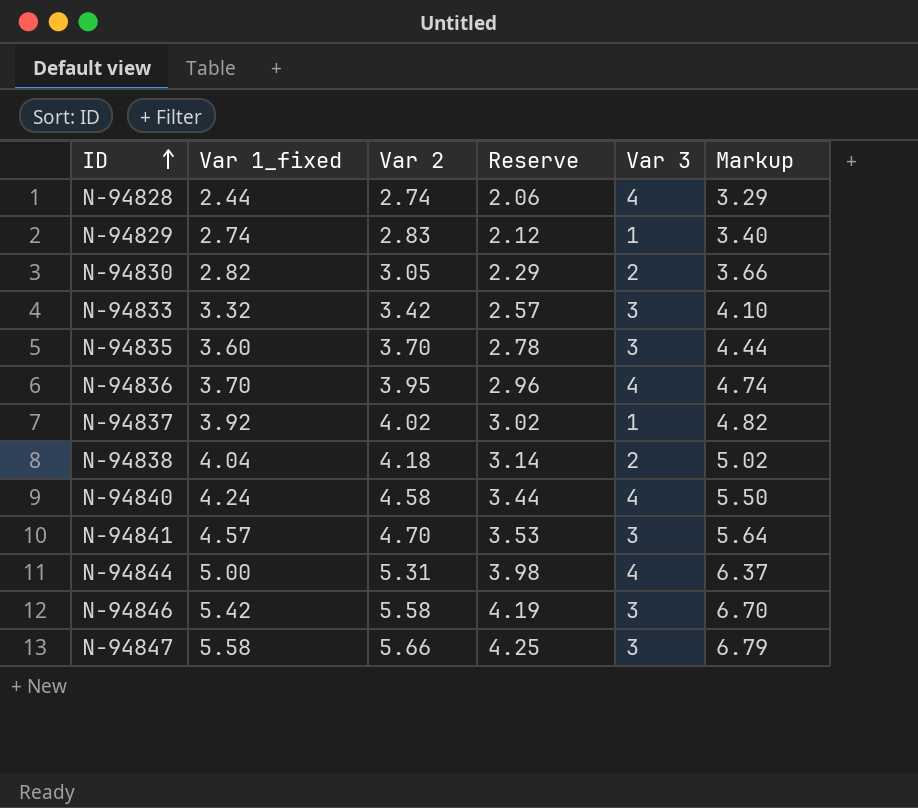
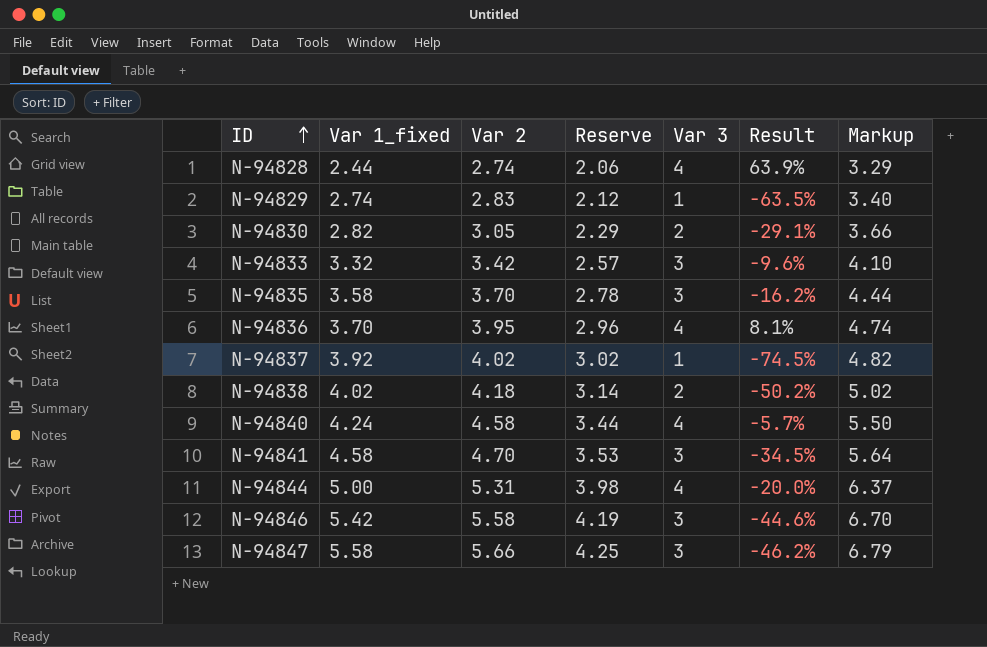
column Result | formula: none -> ([Var 3] - [Var 1_fixed]) / [Var 1_fixed]
N-94835 | Var 1_fixed: 3.60 -> 3.58
N-94838 | Var 1_fixed: 4.04 -> 4.02
N-94841 | Var 1_fixed: 4.57 -> 4.58

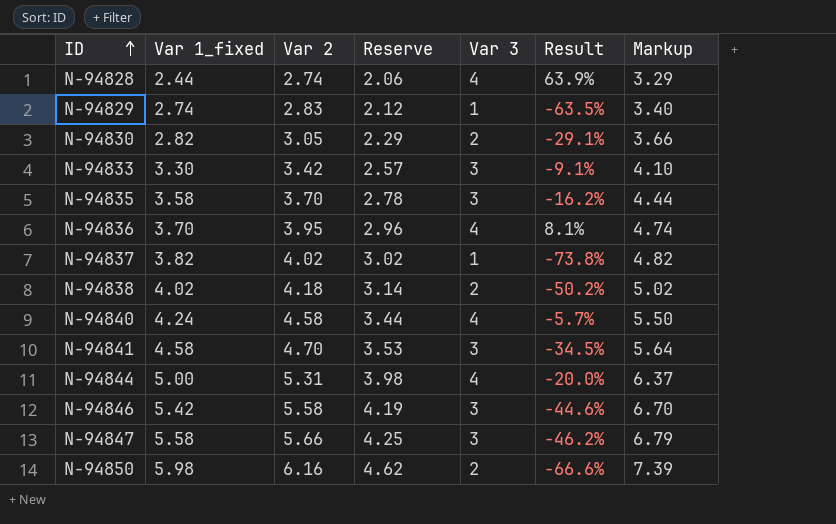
N-94833 | Var 1_fixed: 3.32 -> 3.30
N-94833 | Result: -9.6% -> -9.1%
N-94837 | Var 1_fixed: 3.92 -> 3.82
N-94837 | Result: -74.5% -> -73.8%
row N-94850: none -> 5.98 | 6.16 | 4.62 | 2 | -66.6% | 7.39

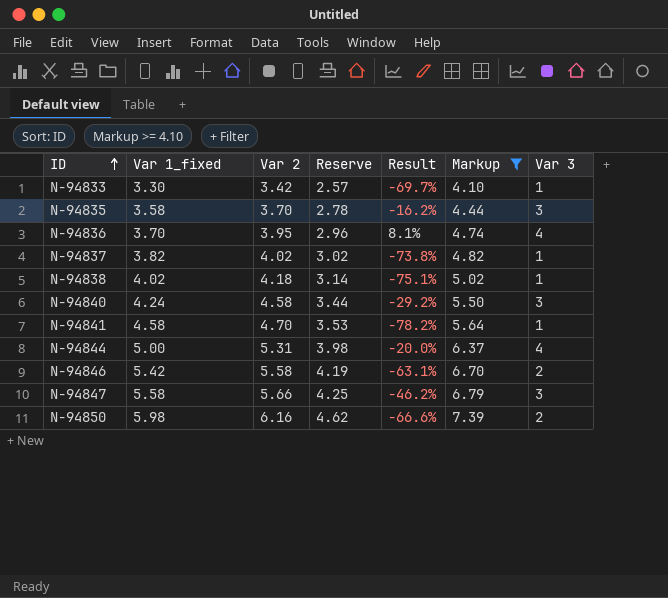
filter: none -> Markup >= 4.10
column Var 3 | position: 5 -> 7
N-94833 | Result: -9.1% -> -69.7%
N-94833 | Var 3: 3 -> 1
N-94838 | Result: -50.2% -> -75.1%
N-94838 | Var 3: 2 -> 1
N-94840 | Result: -5.7% -> -29.2%
N-94840 | Var 3: 4 -> 3
N-94841 | Result: -34.5% -> -78.2%
N-94841 | Var 3: 3 -> 1
N-94846 | Result: -44.6% -> -63.1%
N-94846 | Var 3: 3 -> 2

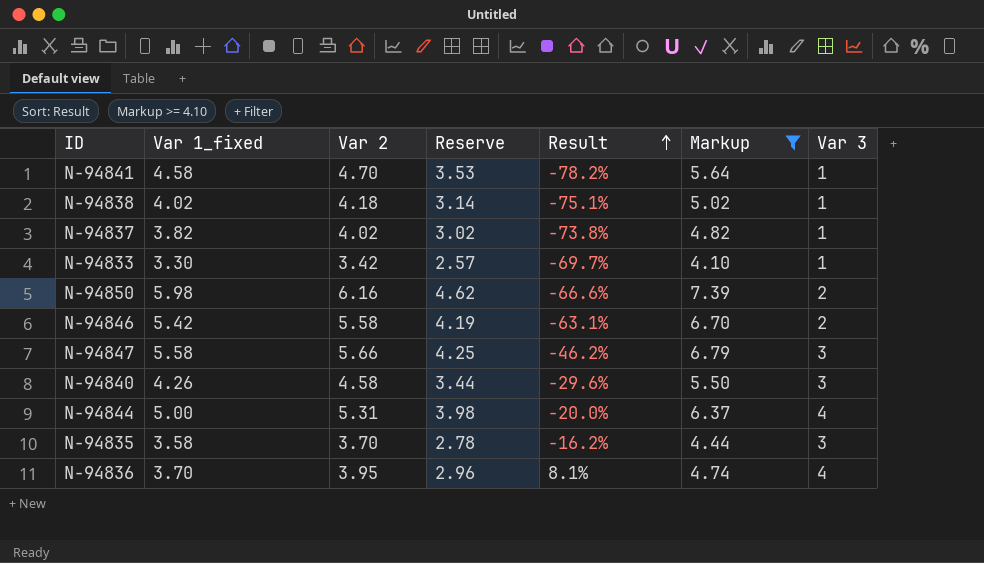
row order: ID ascending -> Result ascending
N-94840 | Var 1_fixed: 4.24 -> 4.26
N-94840 | Result: -29.2% -> -29.6%

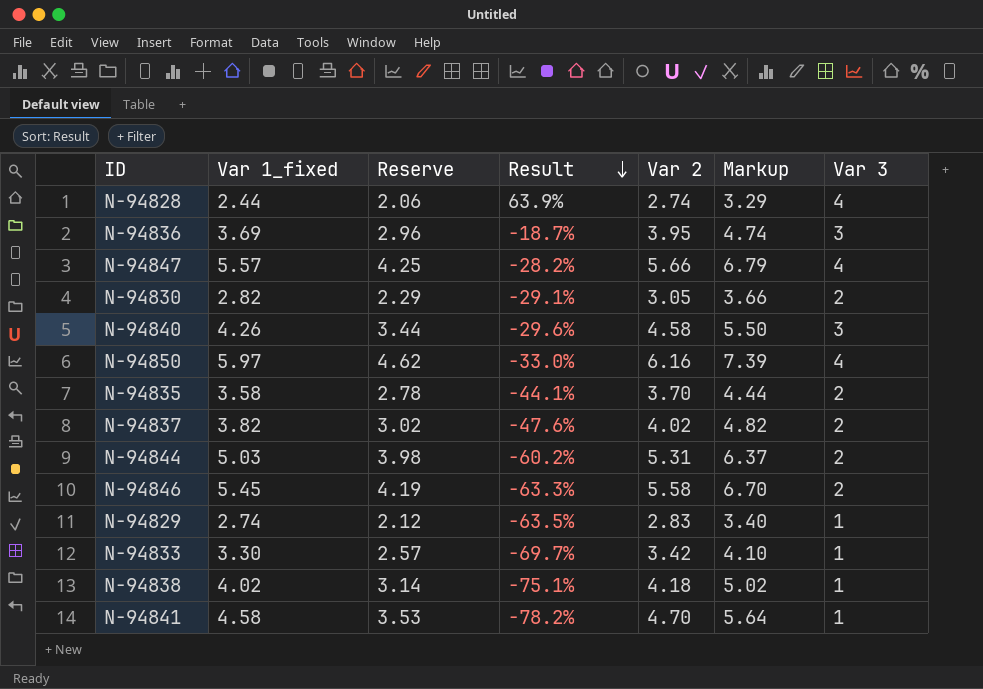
filter: Markup >= 4.10 -> none
row order: Result ascending -> Result descending
column Var 2 | position: 3 -> 5
N-94836 | Var 1_fixed: 3.70 -> 3.69
N-94836 | Result: 8.1% -> -18.7%
N-94836 | Var 3: 4 -> 3
N-94847 | Var 1_fixed: 5.58 -> 5.57
N-94847 | Result: -46.2% -> -28.2%
N-94847 | Var 3: 3 -> 4
N-94850 | Var 1_fixed: 5.98 -> 5.97
N-94850 | Result: -66.6% -> -33.0%
N-94850 | Var 3: 2 -> 4
N-94835 | Result: -16.2% -> -44.1%
N-94835 | Var 3: 3 -> 2
N-94837 | Result: -73.8% -> -47.6%
N-94837 | Var 3: 1 -> 2
N-94844 | Var 1_fixed: 5.00 -> 5.03
N-94844 | Result: -20.0% -> -60.2%
N-94844 | Var 3: 4 -> 2
N-94846 | Var 1_fixed: 5.42 -> 5.45
N-94846 | Result: -63.1% -> -63.3%

